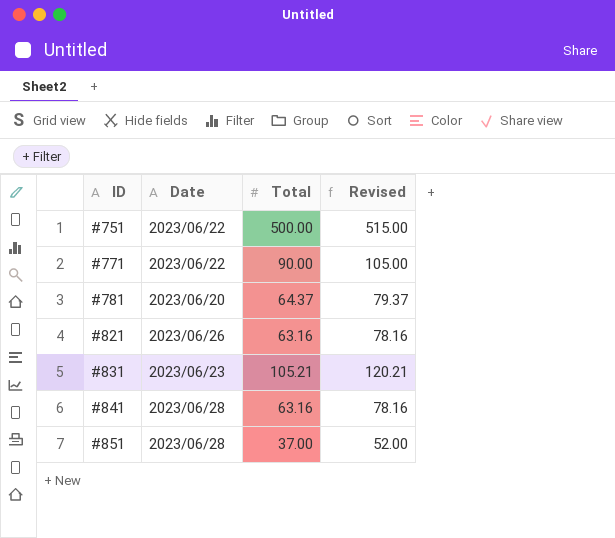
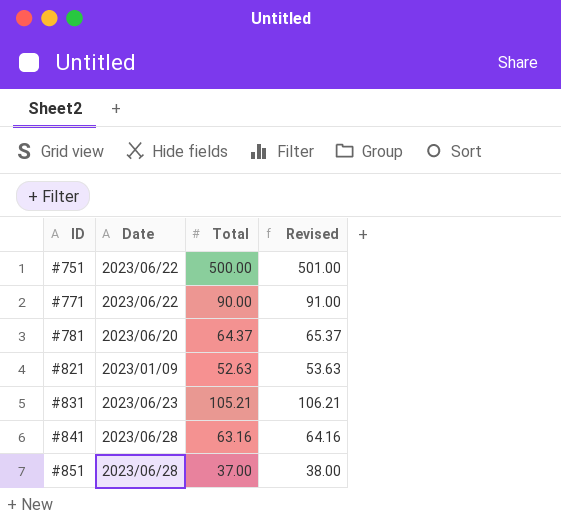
column Revised | formula: [Total] + 15 -> [Total] + 1
#821 | Date: 2023/06/26 -> 2023/01/09
#821 | Total: 63.16 -> 52.63

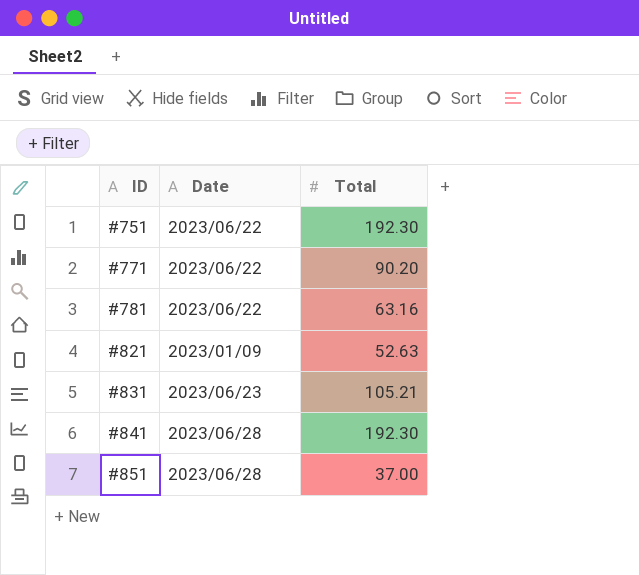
column Revised | formula: [Total] + 1 -> none
#751 | Total: 500.00 -> 192.30
#771 | Total: 90.00 -> 90.20
#781 | Date: 2023/06/20 -> 2023/06/22
#781 | Total: 64.37 -> 63.16
#841 | Total: 63.16 -> 192.30

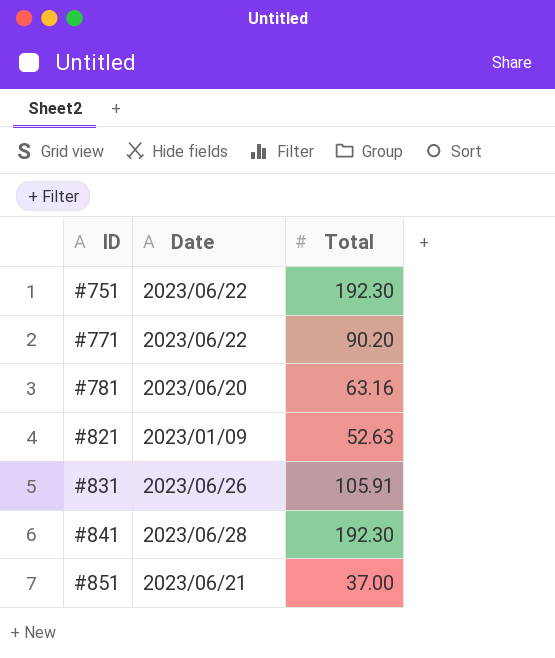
#781 | Date: 2023/06/22 -> 2023/06/20
#831 | Date: 2023/06/23 -> 2023/06/26
#831 | Total: 105.21 -> 105.91
#851 | Date: 2023/06/28 -> 2023/06/21

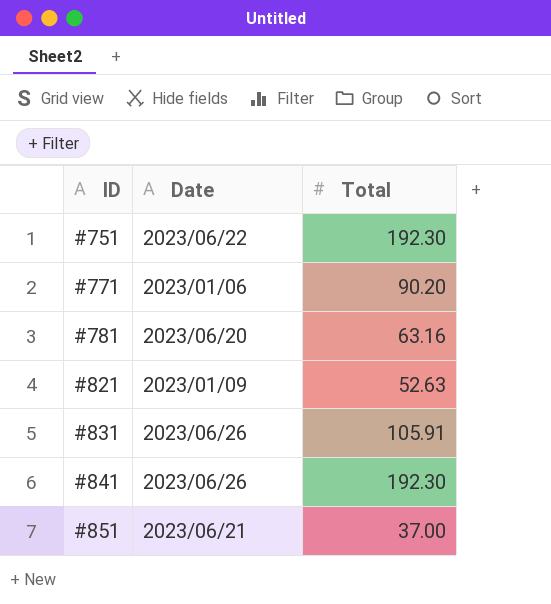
#771 | Date: 2023/06/22 -> 2023/01/06
#841 | Date: 2023/06/28 -> 2023/06/26

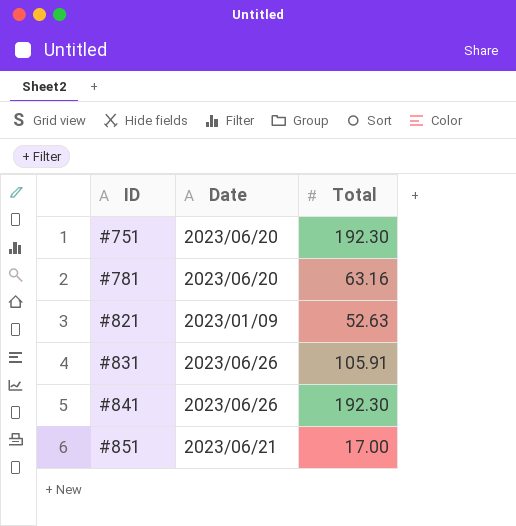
row #771: 2023/01/06 | 90.20 -> none
#751 | Date: 2023/06/22 -> 2023/06/20
#851 | Total: 37.00 -> 17.00

